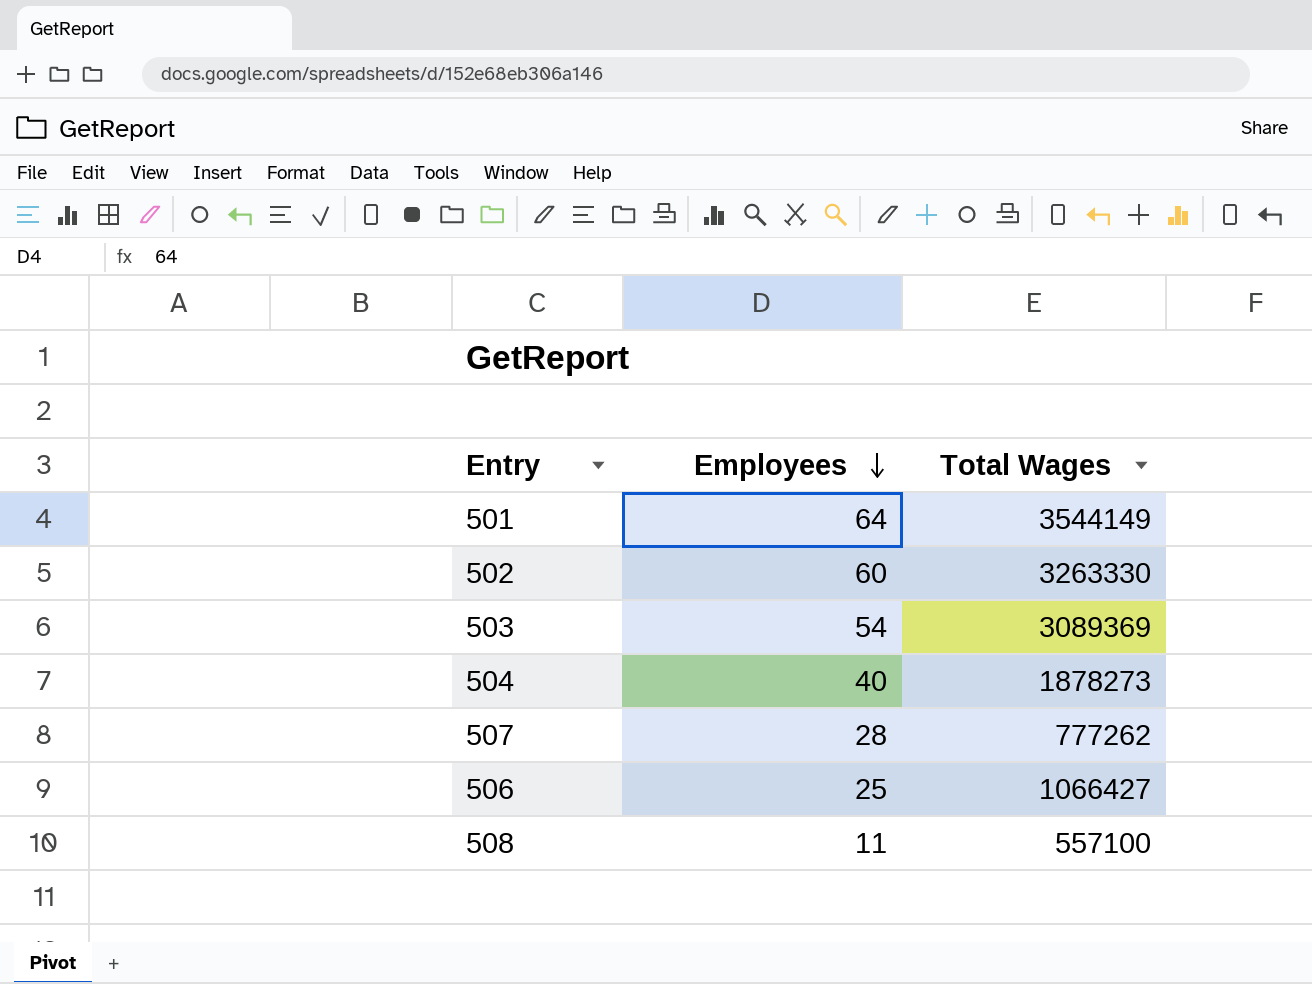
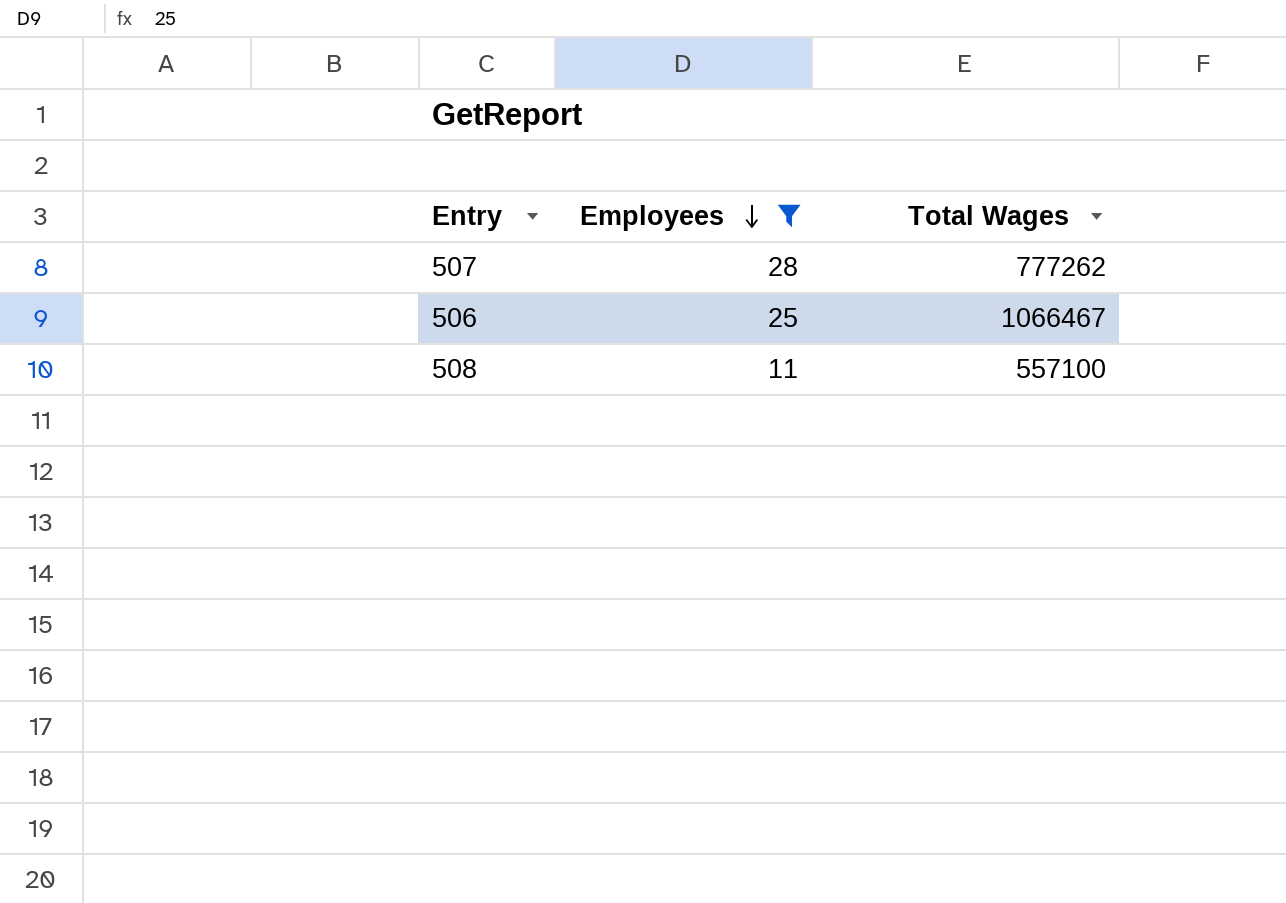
filter: none -> Employees <= 28
506 | Total Wages: 1066427 -> 1066467

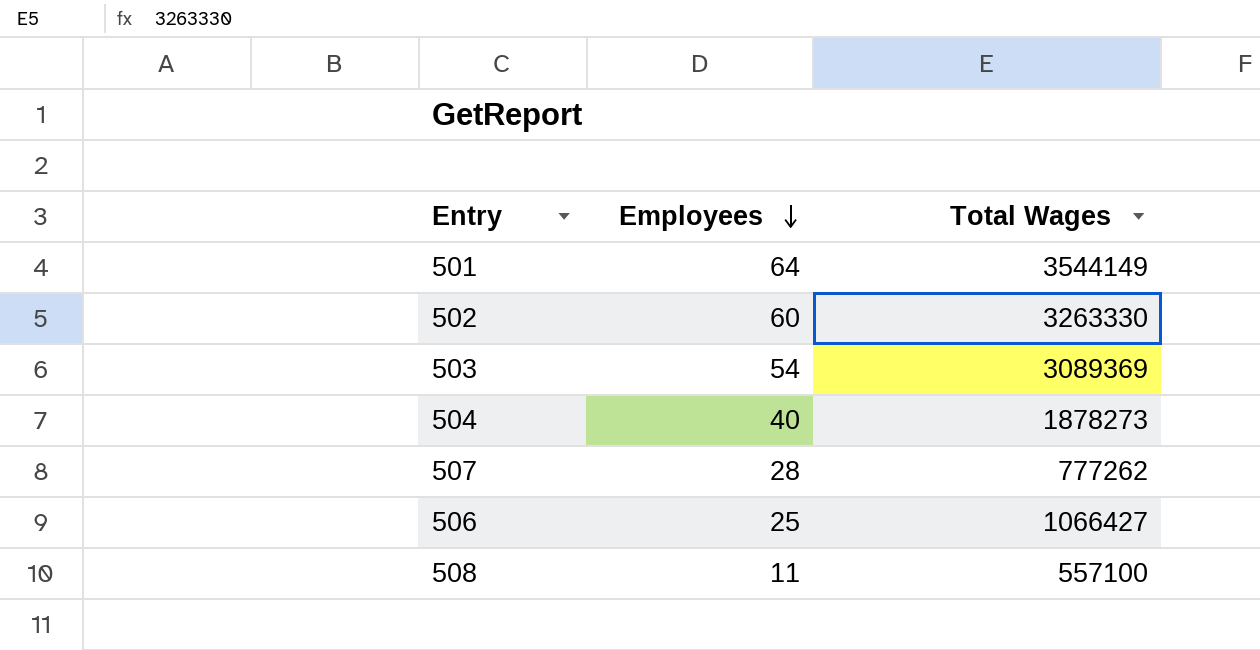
filter: Employees <= 28 -> none
506 | Total Wages: 1066467 -> 1066427

